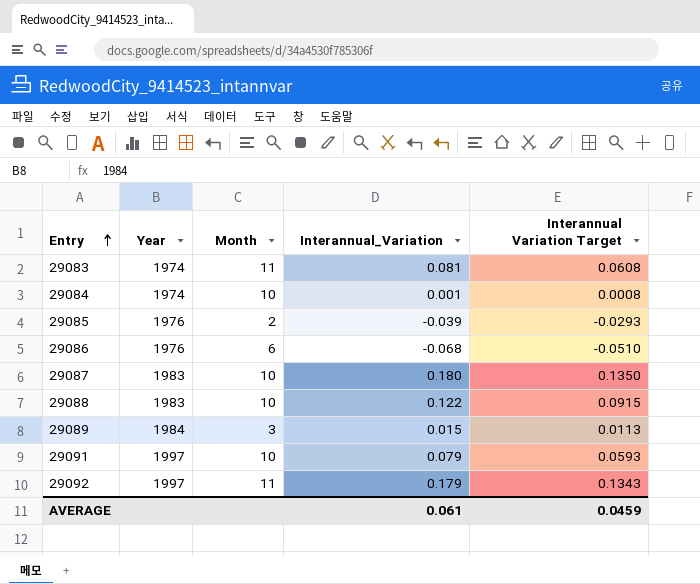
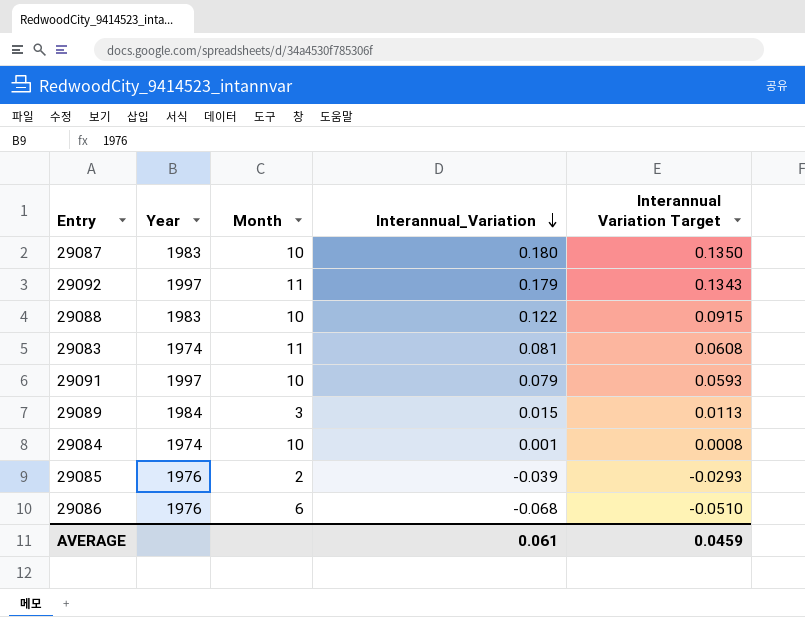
row order: Entry ascending -> Interannual_Variation descending

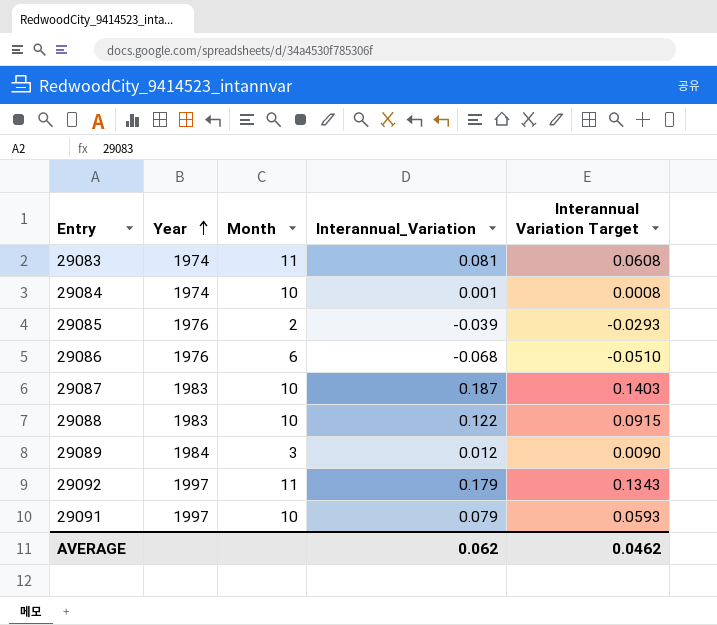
row order: Interannual_Variation descending -> Year ascending
29087 | Interannual_Variation: 0.180 -> 0.187
29087 | Interannual Variation Target: 0.1350 -> 0.1403
29089 | Interannual_Variation: 0.015 -> 0.012
29089 | Interannual Variation Target: 0.0113 -> 0.0090
AVERAGE | Interannual_Variation: 0.061 -> 0.062
AVERAGE | Interannual Variation Target: 0.0459 -> 0.0462

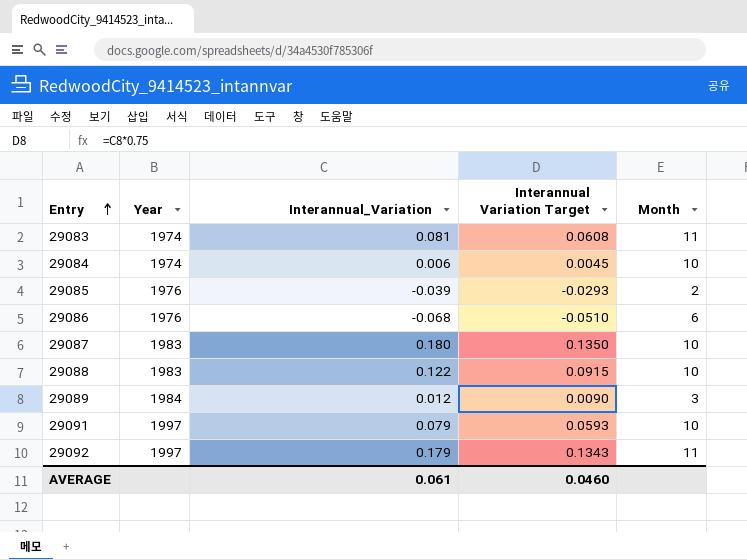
row order: Year ascending -> Entry ascending
column Month | position: 3 -> 5
29084 | Interannual_Variation: 0.001 -> 0.006
29084 | Interannual Variation Target: 0.0008 -> 0.0045
29087 | Interannual_Variation: 0.187 -> 0.180
29087 | Interannual Variation Target: 0.1403 -> 0.1350
AVERAGE | Interannual_Variation: 0.062 -> 0.061
AVERAGE | Interannual Variation Target: 0.0462 -> 0.0460

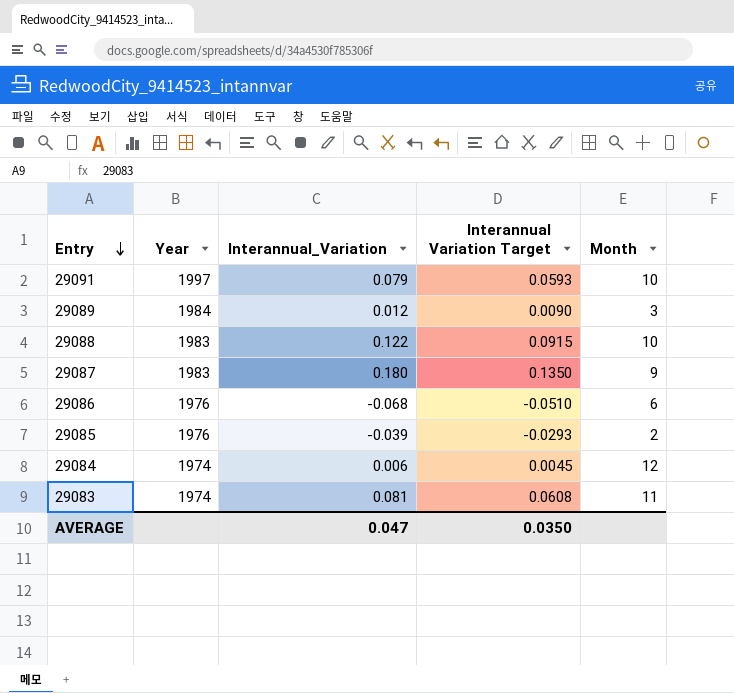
row order: Entry ascending -> Entry descending
row 29092: 1997 | 0.179 | 0.1343 | 11 -> none
29087 | Month: 10 -> 9
29084 | Month: 10 -> 12
AVERAGE | Interannual_Variation: 0.061 -> 0.047
AVERAGE | Interannual Variation Target: 0.0460 -> 0.0350

